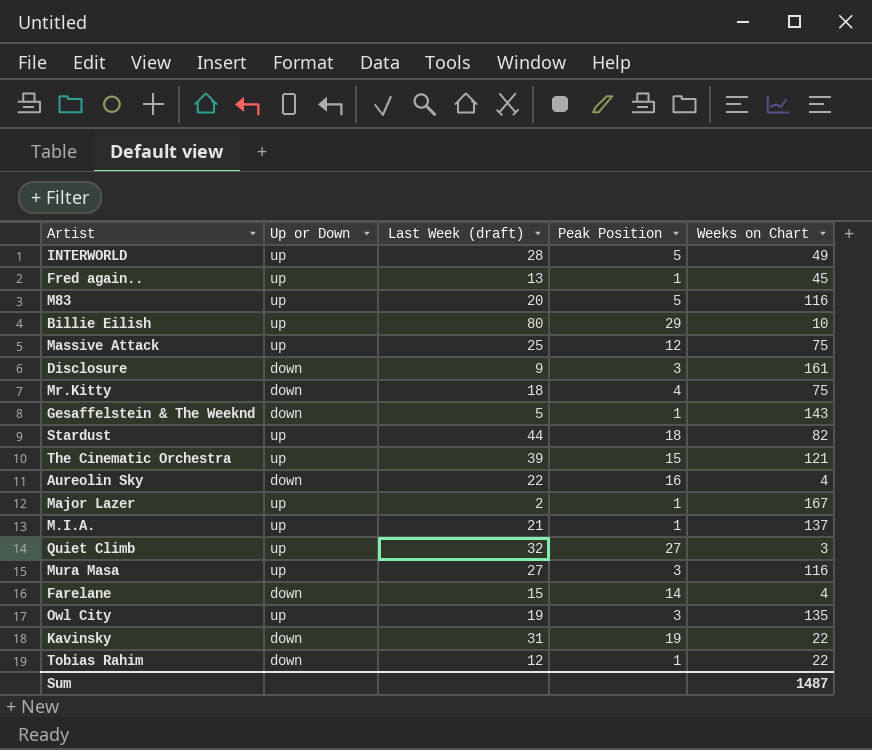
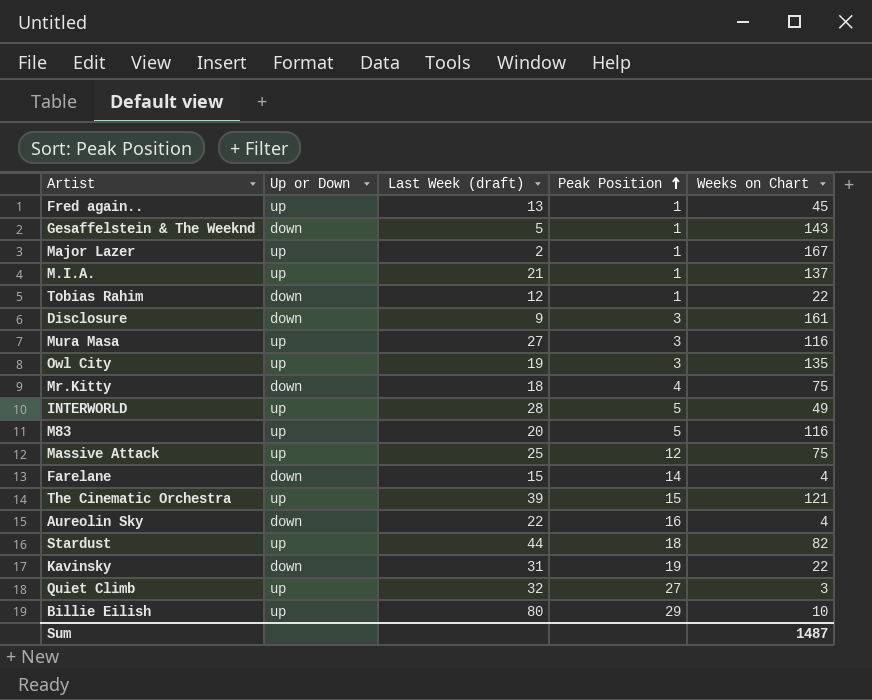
row order: none -> Peak Position ascending

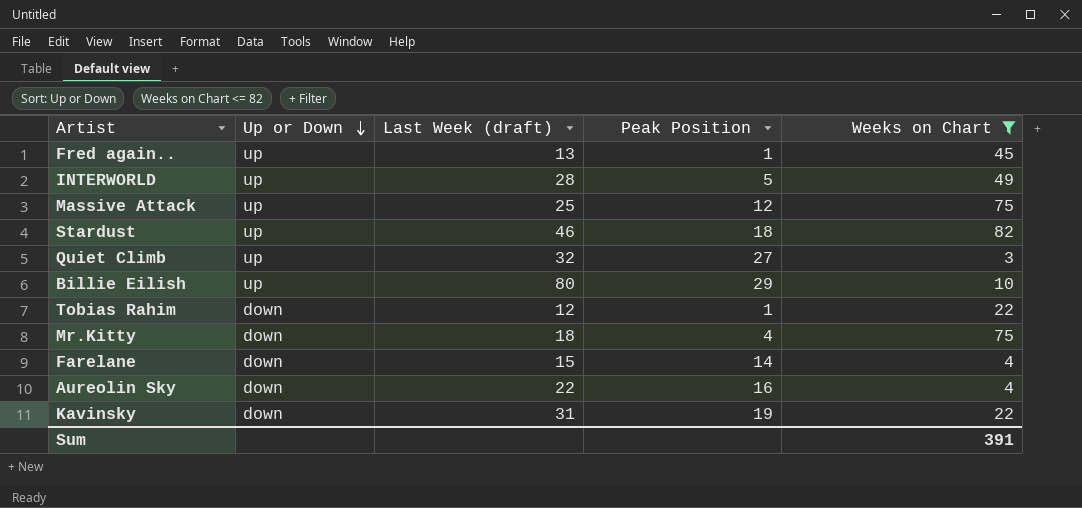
filter: none -> Weeks on Chart <= 82
row order: Peak Position ascending -> Up or Down descending
Stardust | Last Week (draft): 44 -> 46
Sum | Weeks on Chart: 1487 -> 391

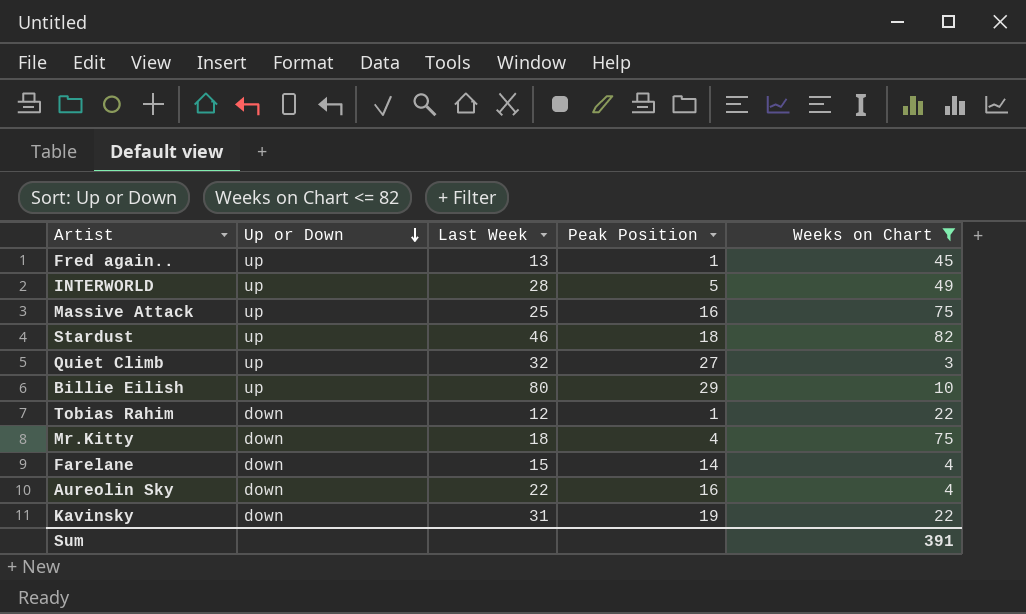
column name: Last Week (draft) -> Last Week
Massive Attack | Peak Position: 12 -> 16

